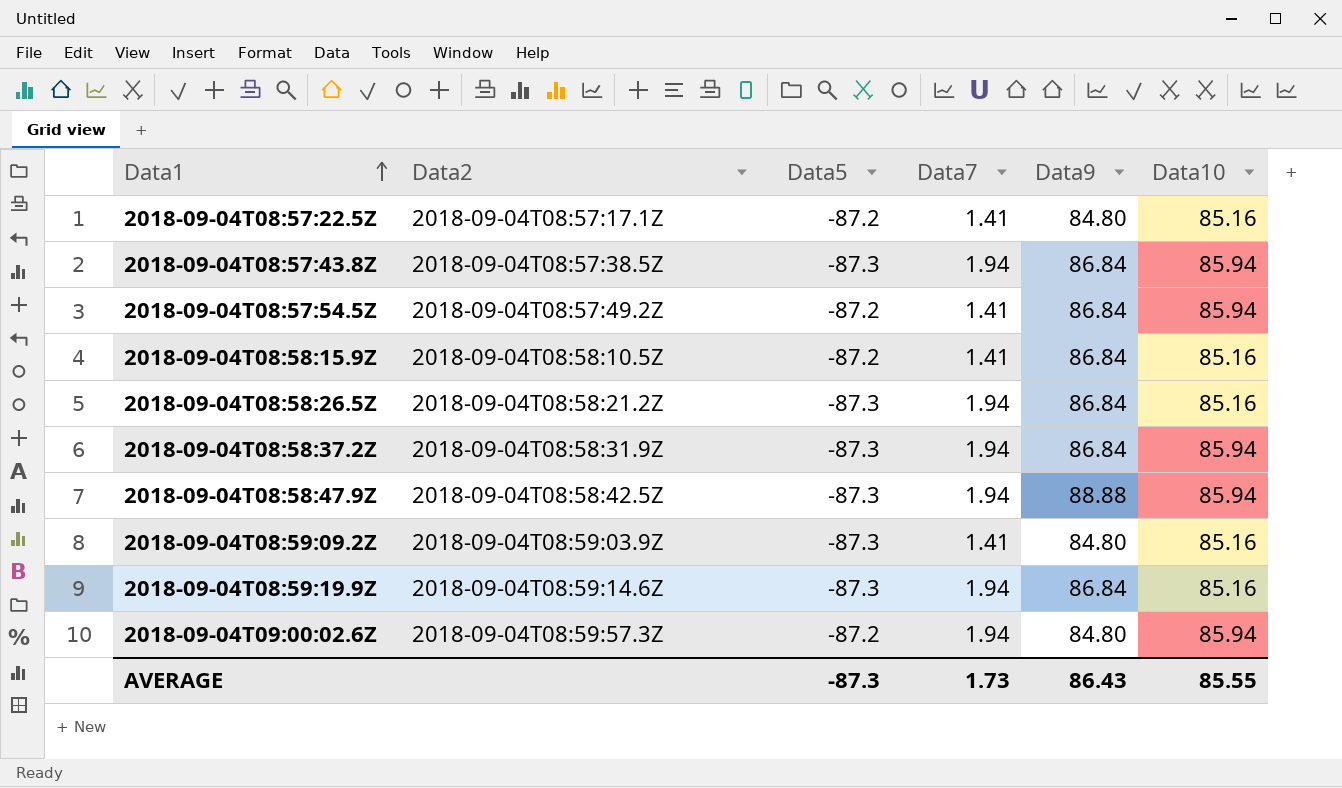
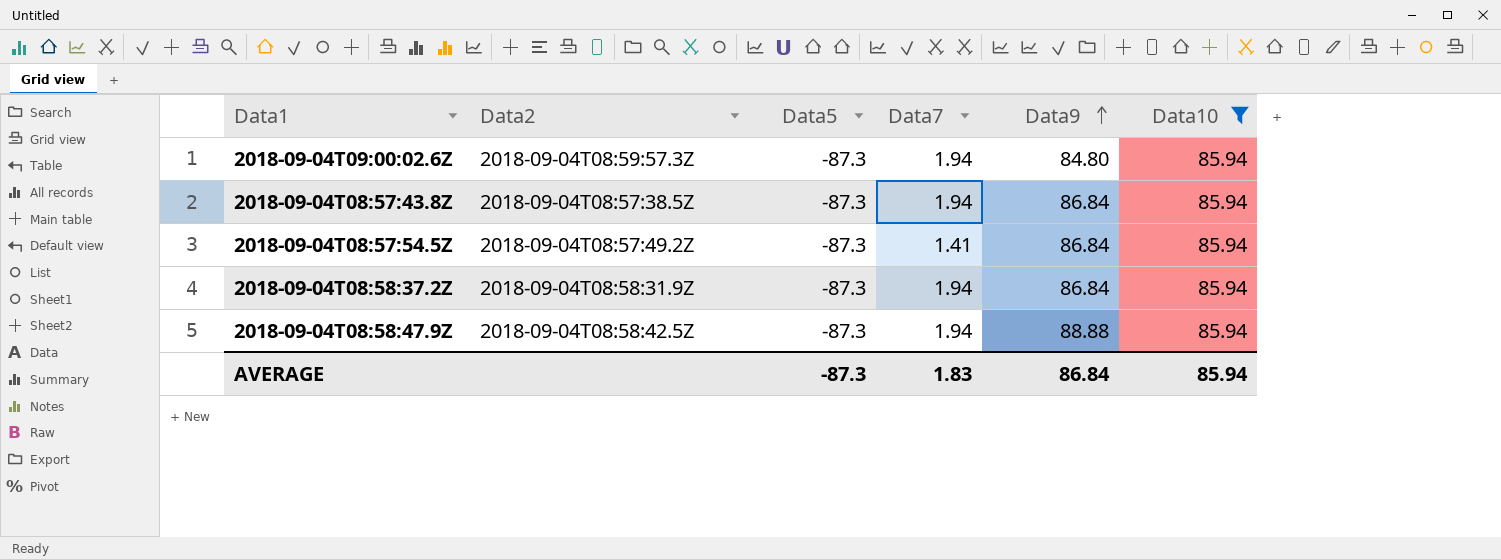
filter: none -> Data10 = 85.94
row order: Data1 ascending -> Data9 ascending
2018-09-04T09:00:02.6Z | Data5: -87.2 -> -87.3
2018-09-04T08:57:54.5Z | Data5: -87.2 -> -87.3
AVERAGE | Data7: 1.73 -> 1.83
AVERAGE | Data9: 86.43 -> 86.84
AVERAGE | Data10: 85.55 -> 85.94

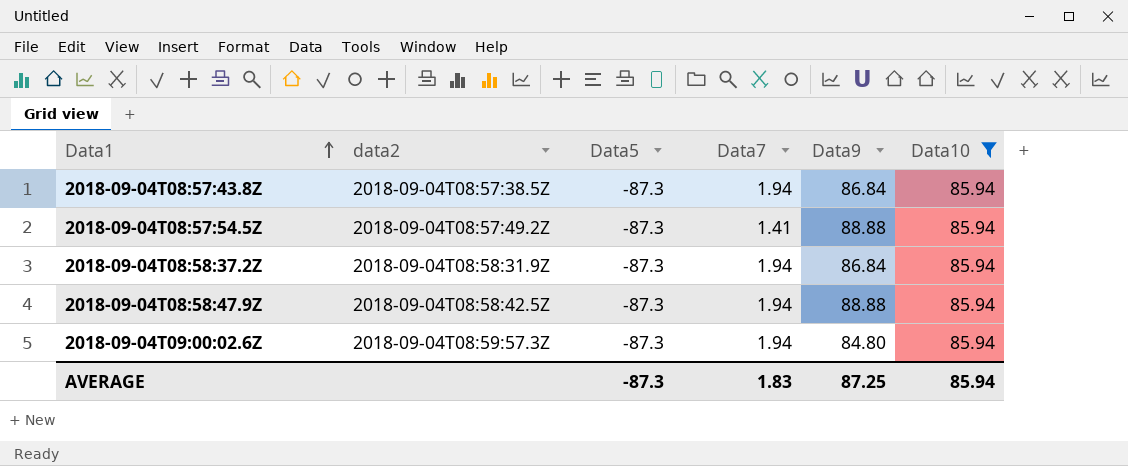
row order: Data9 ascending -> Data1 ascending
column name: Data2 -> data2
2018-09-04T08:57:54.5Z | Data9: 86.84 -> 88.88
AVERAGE | Data9: 86.84 -> 87.25

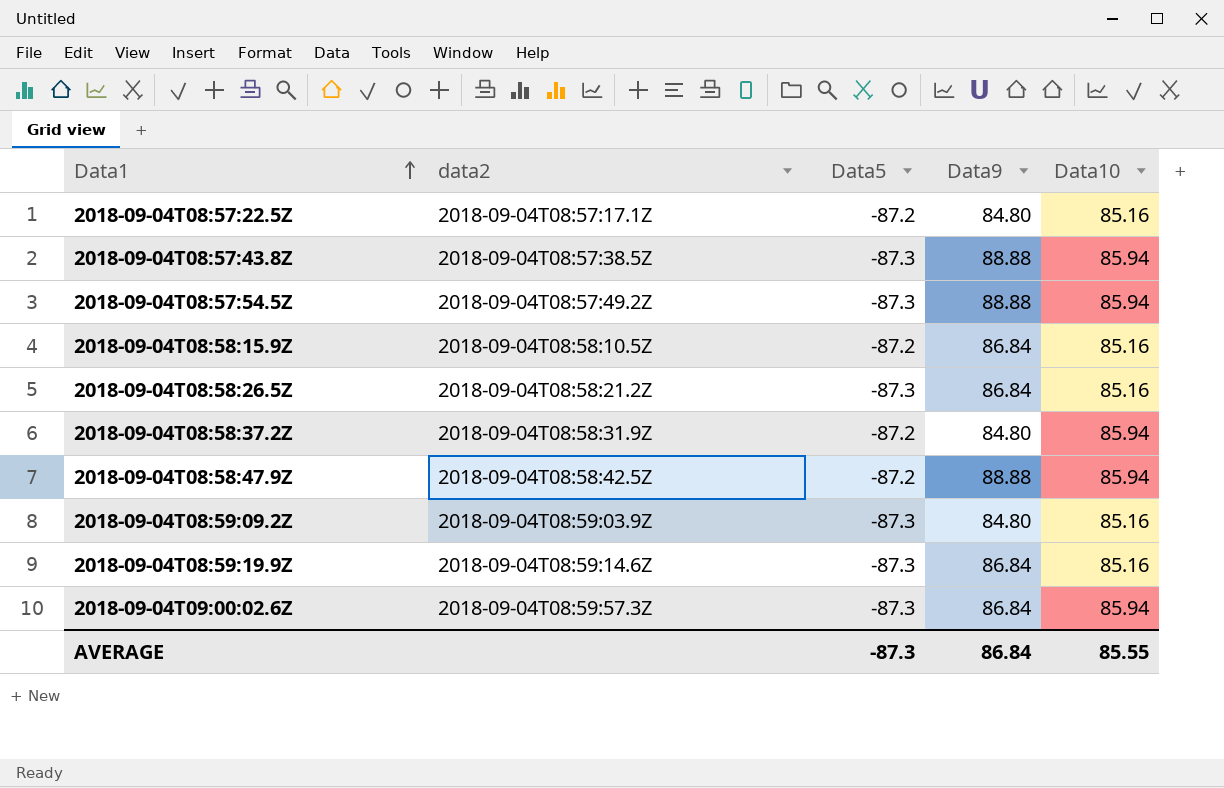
filter: Data10 = 85.94 -> none
column Data7 | position: 4 -> none
2018-09-04T08:57:43.8Z | Data9: 86.84 -> 88.88
2018-09-04T08:58:37.2Z | Data5: -87.3 -> -87.2
2018-09-04T08:58:37.2Z | Data9: 86.84 -> 84.80
2018-09-04T08:58:47.9Z | Data5: -87.3 -> -87.2
2018-09-04T09:00:02.6Z | Data9: 84.80 -> 86.84
AVERAGE | Data9: 87.25 -> 86.84
AVERAGE | Data10: 85.94 -> 85.55

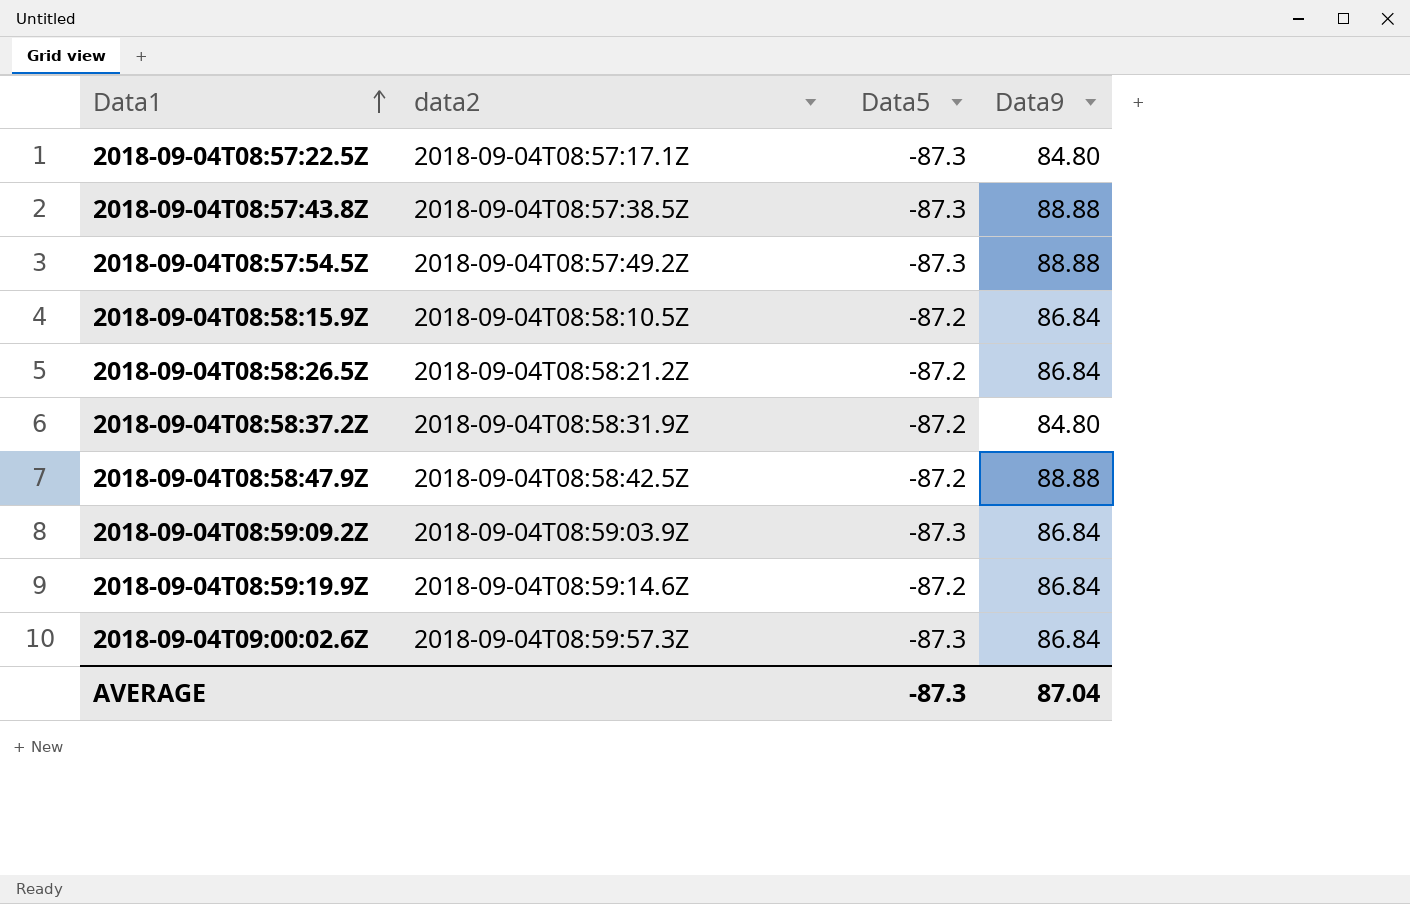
column Data10 | position: 5 -> none
2018-09-04T08:57:22.5Z | Data5: -87.2 -> -87.3
2018-09-04T08:58:26.5Z | Data5: -87.3 -> -87.2
2018-09-04T08:59:09.2Z | Data9: 84.80 -> 86.84
2018-09-04T08:59:19.9Z | Data5: -87.3 -> -87.2
AVERAGE | Data9: 86.84 -> 87.04

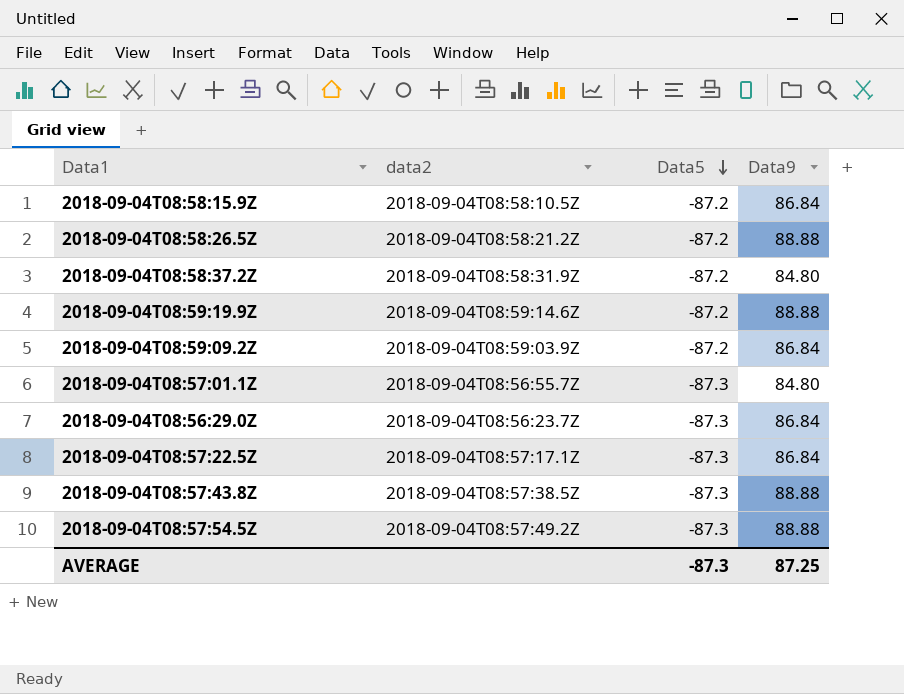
row order: Data1 ascending -> Data5 descending
row 2018-09-04T08:58:47.9Z: 2018-09-04T08:58:42.5Z | -87.2 | 88.88 -> none
row 2018-09-04T09:00:02.6Z: 2018-09-04T08:59:57.3Z | -87.3 | 86.84 -> none
2018-09-04T08:58:26.5Z | Data9: 86.84 -> 88.88
2018-09-04T08:59:19.9Z | Data9: 86.84 -> 88.88
2018-09-04T08:59:09.2Z | Data5: -87.3 -> -87.2
row 2018-09-04T08:57:01.1Z: none -> 2018-09-04T08:56:55.7Z | -87.3 | 84.80
row 2018-09-04T08:56:29.0Z: none -> 2018-09-04T08:56:23.7Z | -87.3 | 86.84
2018-09-04T08:57:22.5Z | Data9: 84.80 -> 86.84
AVERAGE | Data9: 87.04 -> 87.25

